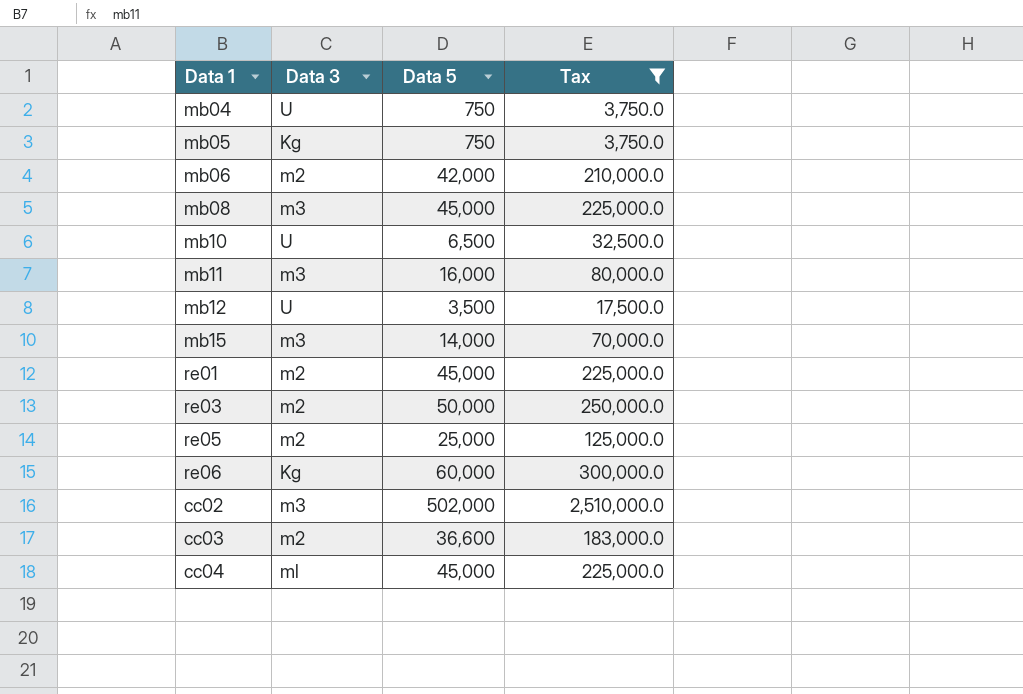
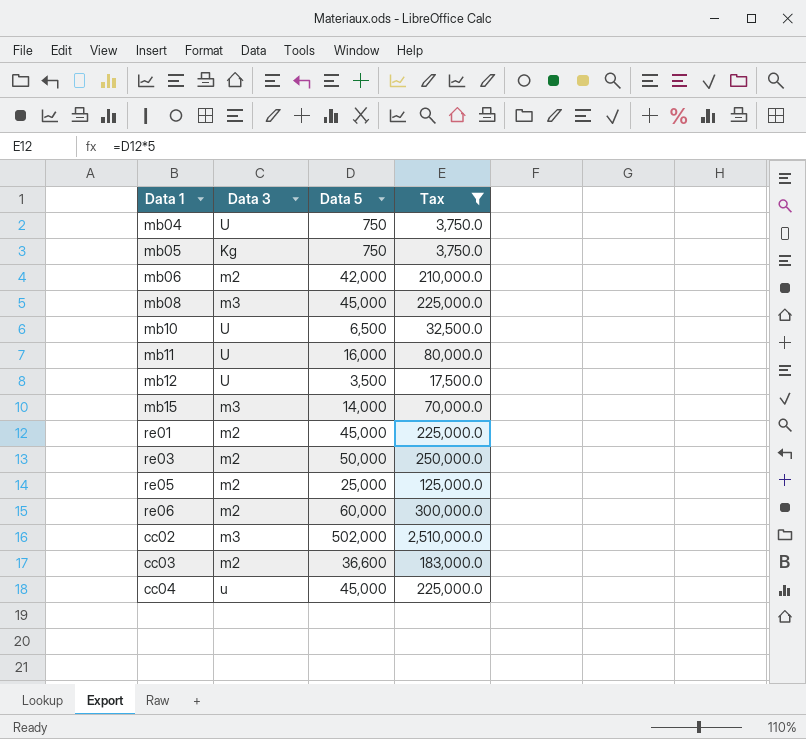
mb11 | Data 3: m3 -> U
re06 | Data 3: Kg -> m2
cc04 | Data 3: ml -> u

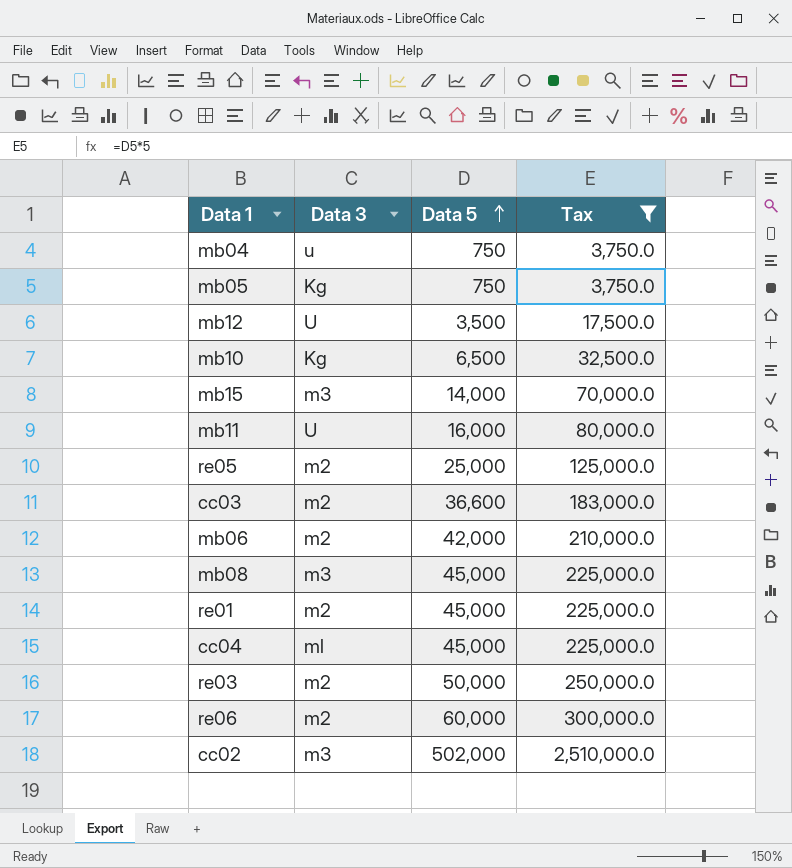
row order: none -> Data 5 ascending
mb04 | Data 3: U -> u
mb10 | Data 3: U -> Kg
cc04 | Data 3: u -> ml

